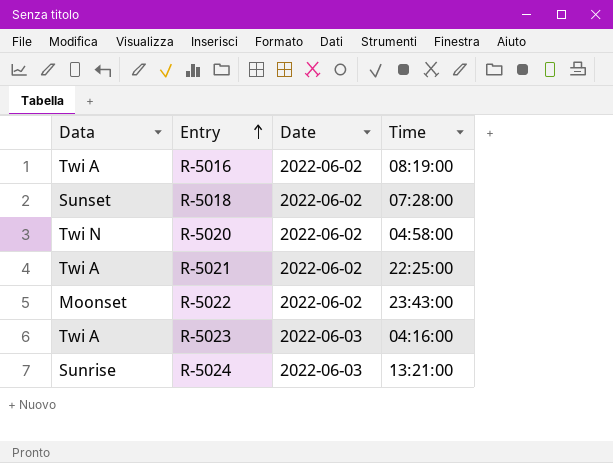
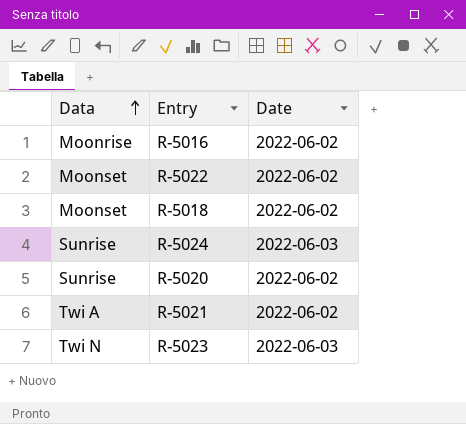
row order: Entry ascending -> Data ascending
column Time | position: 4 -> none
R-5016 | Data: Twi A -> Moonrise
R-5018 | Data: Sunset -> Moonset
R-5020 | Data: Twi N -> Sunrise
R-5023 | Data: Twi A -> Twi N

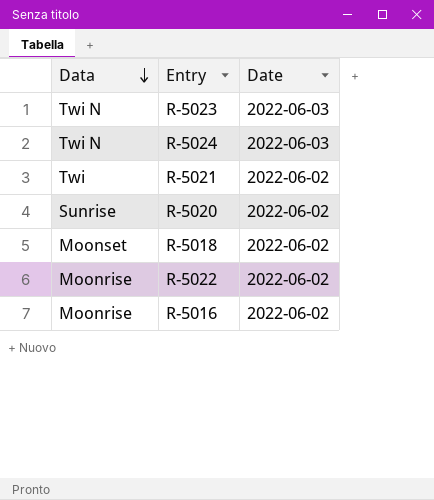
row order: Data ascending -> Data descending
R-5024 | Data: Sunrise -> Twi N
R-5021 | Data: Twi A -> Twi
R-5022 | Data: Moonset -> Moonrise

